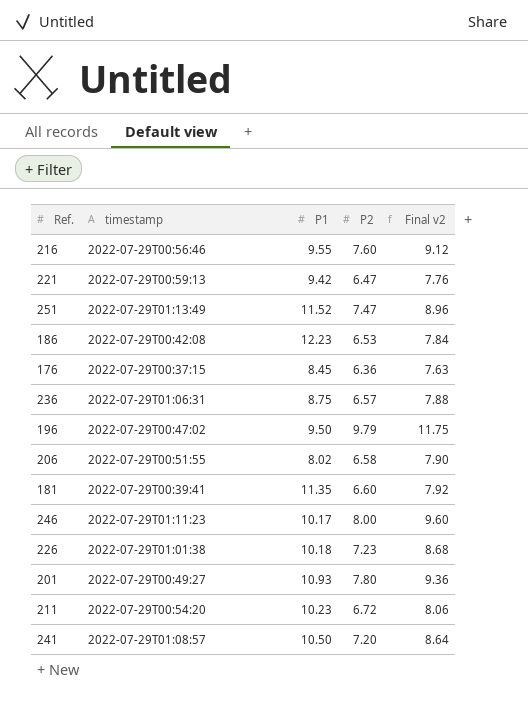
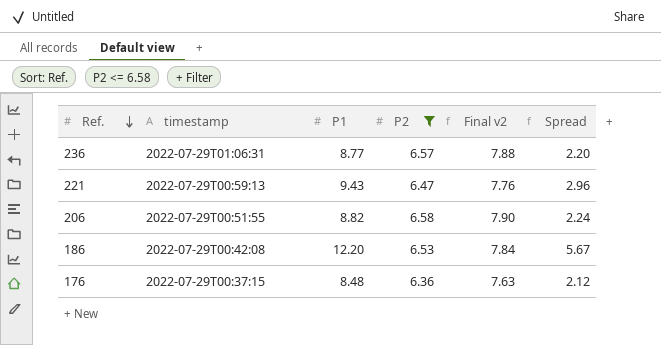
filter: none -> P2 <= 6.58
row order: none -> Ref. descending
column Spread | formula: none -> [P1] - [P2]
236 | P1: 8.75 -> 8.77
221 | P1: 9.42 -> 9.43
206 | P1: 8.02 -> 8.82
186 | P1: 12.23 -> 12.20
176 | P1: 8.45 -> 8.48

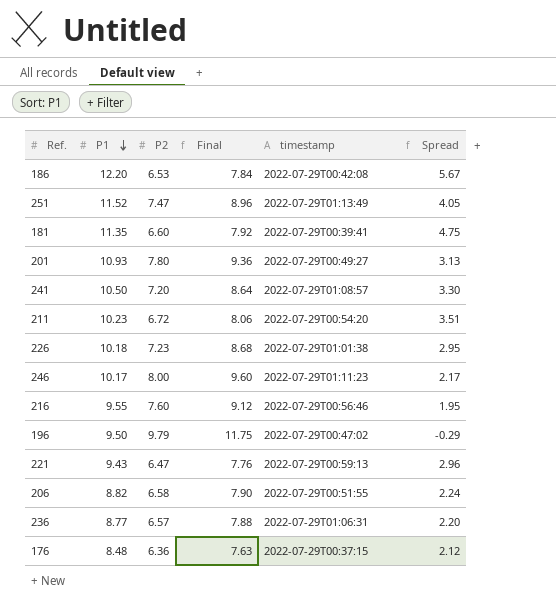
filter: P2 <= 6.58 -> none
row order: Ref. descending -> P1 descending
column name: Final v2 -> Final
column timestamp | position: 2 -> 5

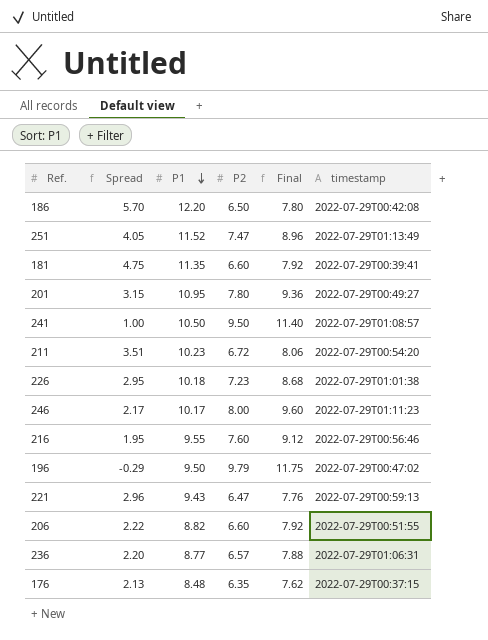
column Spread | position: 6 -> 2
186 | Spread: 5.67 -> 5.70
186 | P2: 6.53 -> 6.50
186 | Final: 7.84 -> 7.80
201 | Spread: 3.13 -> 3.15
201 | P1: 10.93 -> 10.95
241 | Spread: 3.30 -> 1.00
241 | P2: 7.20 -> 9.50
241 | Final: 8.64 -> 11.40
206 | Spread: 2.24 -> 2.22
206 | P2: 6.58 -> 6.60
206 | Final: 7.90 -> 7.92
176 | Spread: 2.12 -> 2.13
176 | P2: 6.36 -> 6.35
176 | Final: 7.63 -> 7.62

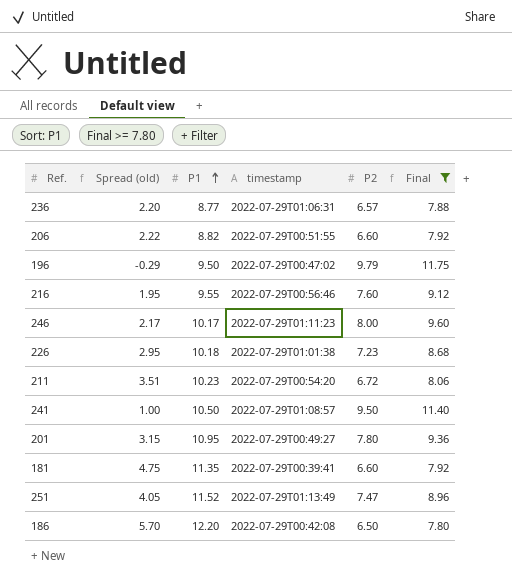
filter: none -> Final >= 7.80
row order: P1 descending -> P1 ascending
column name: Spread -> Spread (old)
column timestamp | position: 6 -> 4

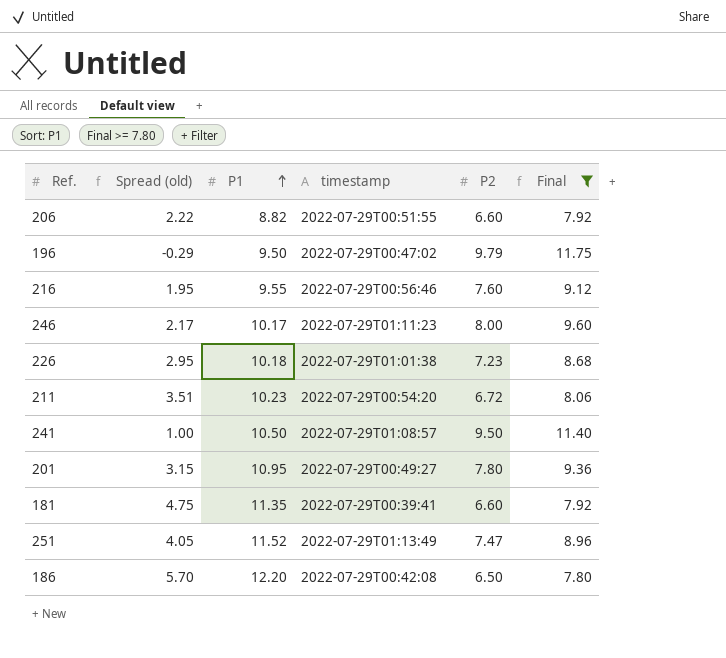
row 236: 2.20 | 8.77 | 2022-07-29T01:06:31 | 6.57 | 7.88 -> none

